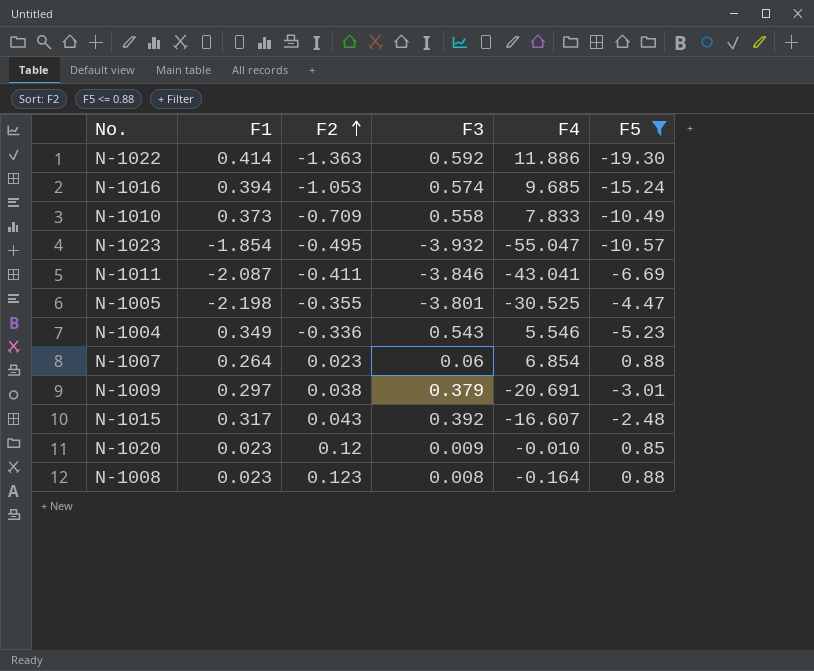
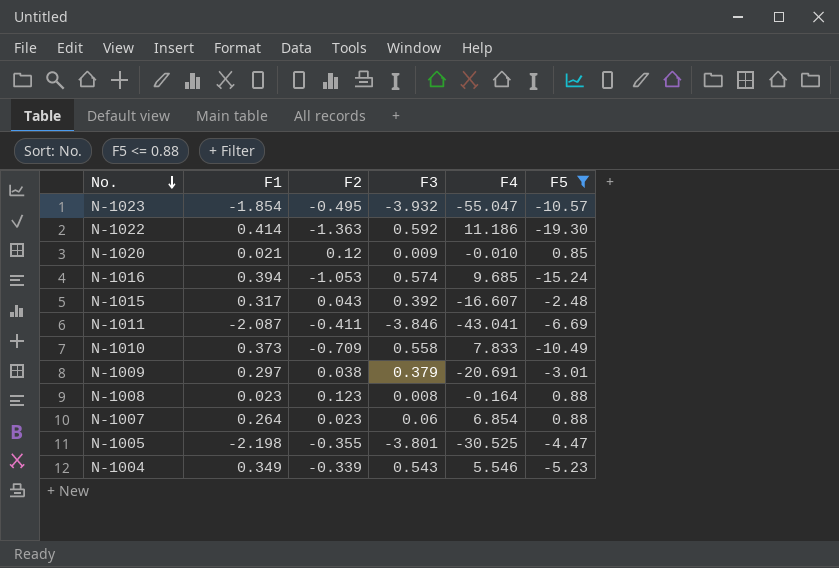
row order: F2 ascending -> No. descending
N-1022 | F4: 11.886 -> 11.186
N-1020 | F1: 0.023 -> 0.021
N-1004 | F2: -0.336 -> -0.339

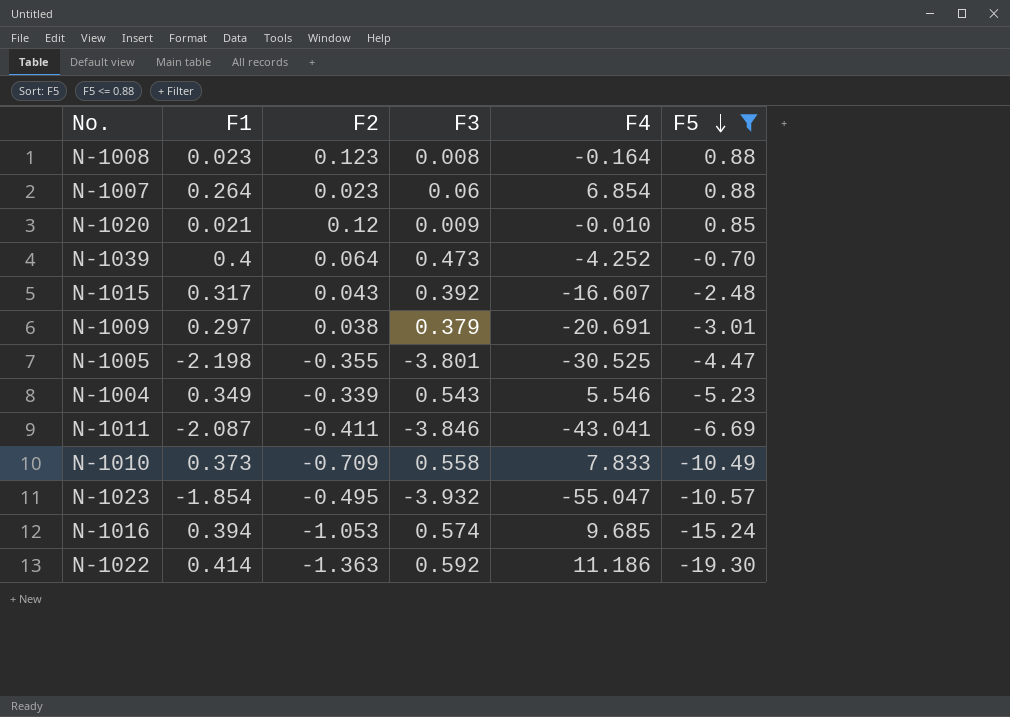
row order: No. descending -> F5 descending
row N-1039: none -> 0.4 | 0.064 | 0.473 | -4.252 | -0.70

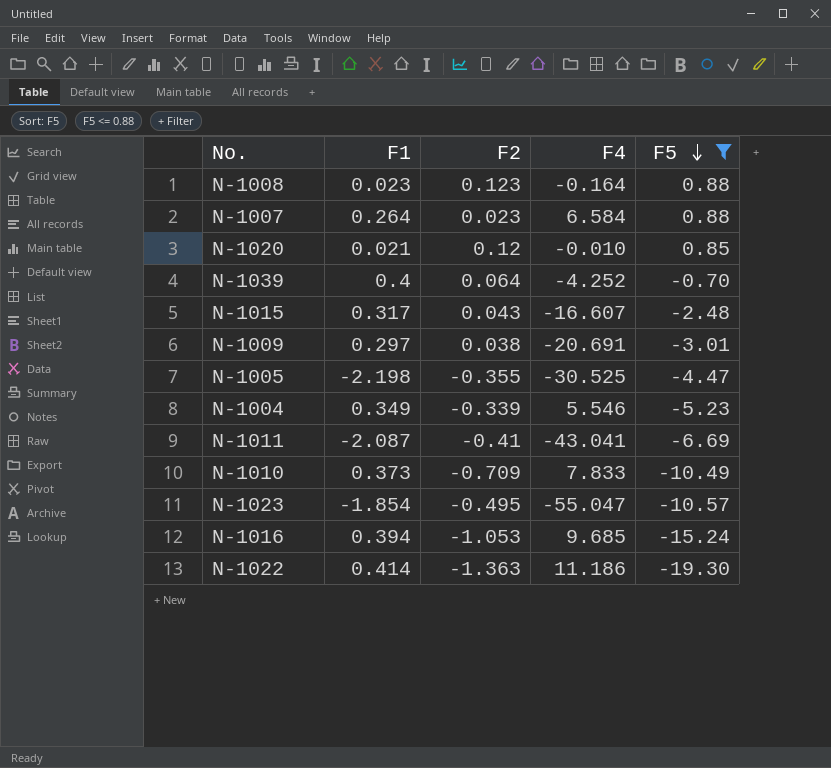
column F3 | position: 4 -> none
N-1007 | F4: 6.854 -> 6.584
N-1011 | F2: -0.411 -> -0.41

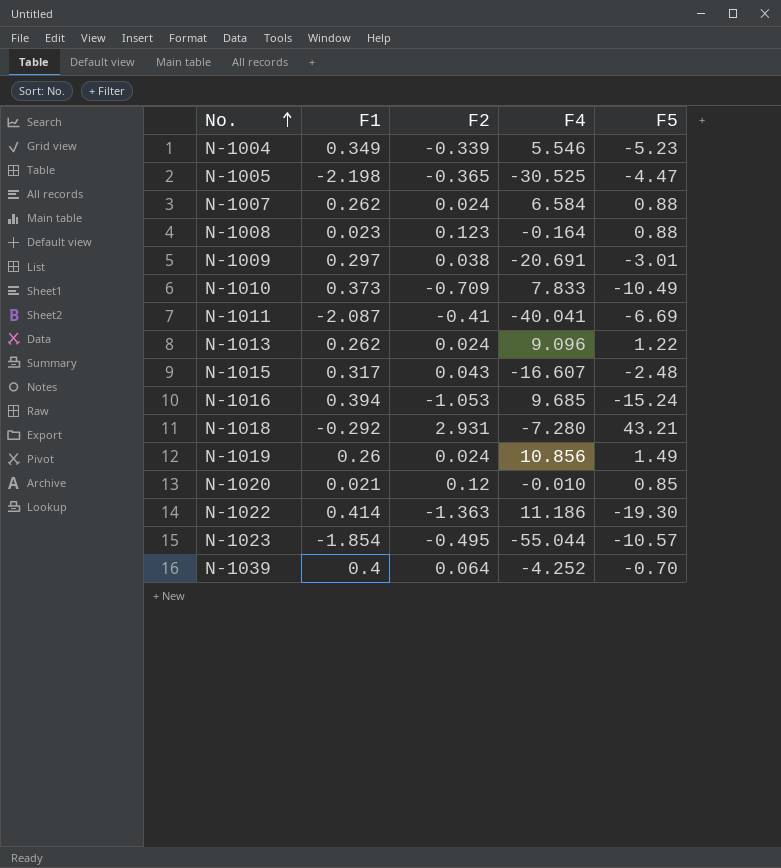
filter: F5 <= 0.88 -> none
row order: F5 descending -> No. ascending
N-1005 | F2: -0.355 -> -0.365
N-1007 | F1: 0.264 -> 0.262
N-1007 | F2: 0.023 -> 0.024
N-1011 | F4: -43.041 -> -40.041
N-1023 | F4: -55.047 -> -55.044

